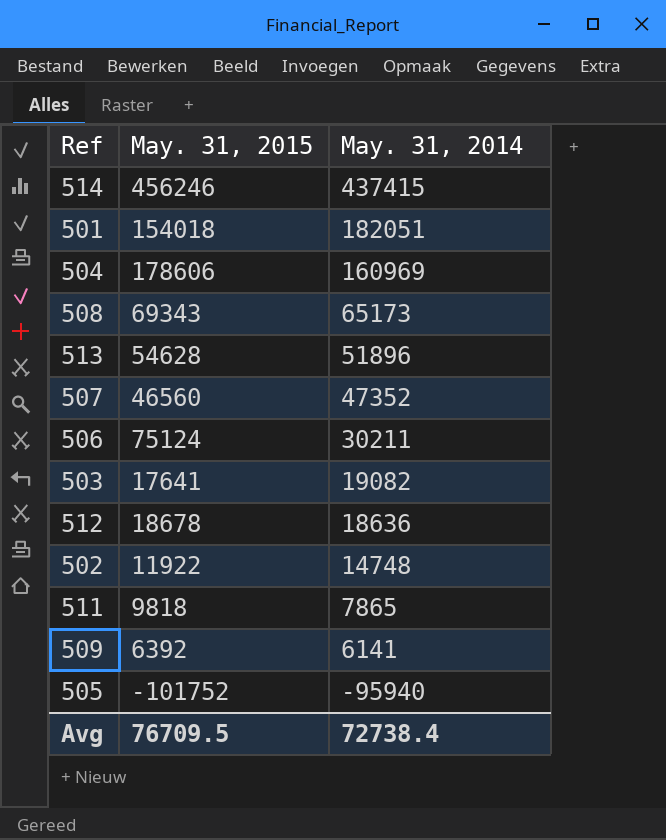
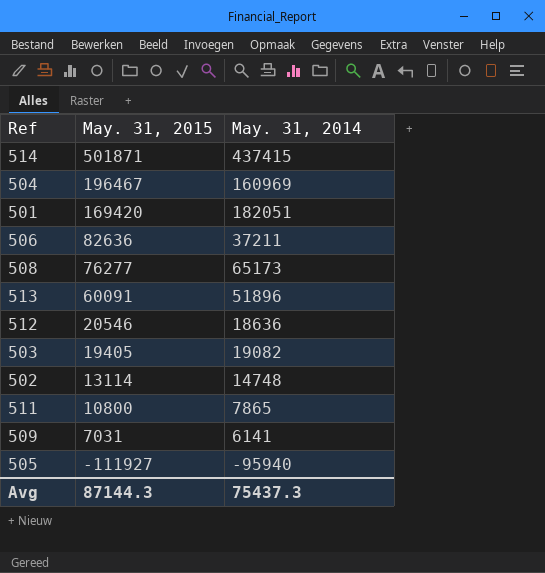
row order: May. 31, 2014 descending -> May. 31, 2015 descending
row 507: 46560 | 47352 -> none
514 | May. 31, 2015: 456246 -> 501871
504 | May. 31, 2015: 178606 -> 196467
501 | May. 31, 2015: 154018 -> 169420
506 | May. 31, 2015: 75124 -> 82636
506 | May. 31, 2014: 30211 -> 37211
508 | May. 31, 2015: 69343 -> 76277
513 | May. 31, 2015: 54628 -> 60091
512 | May. 31, 2015: 18678 -> 20546
503 | May. 31, 2015: 17641 -> 19405
502 | May. 31, 2015: 11922 -> 13114
511 | May. 31, 2015: 9818 -> 10800
509 | May. 31, 2015: 6392 -> 7031
505 | May. 31, 2015: -101752 -> -111927
Avg | May. 31, 2015: 76709.5 -> 87144.3
Avg | May. 31, 2014: 72738.4 -> 75437.3

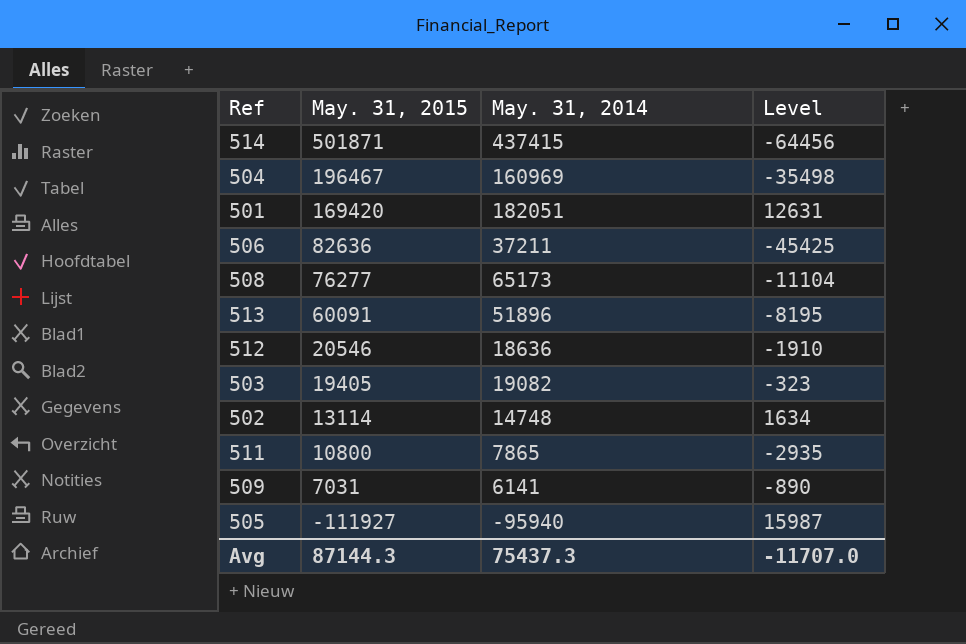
column Level | formula: none -> [May. 31, 2014] - [May. 31, 2015]

